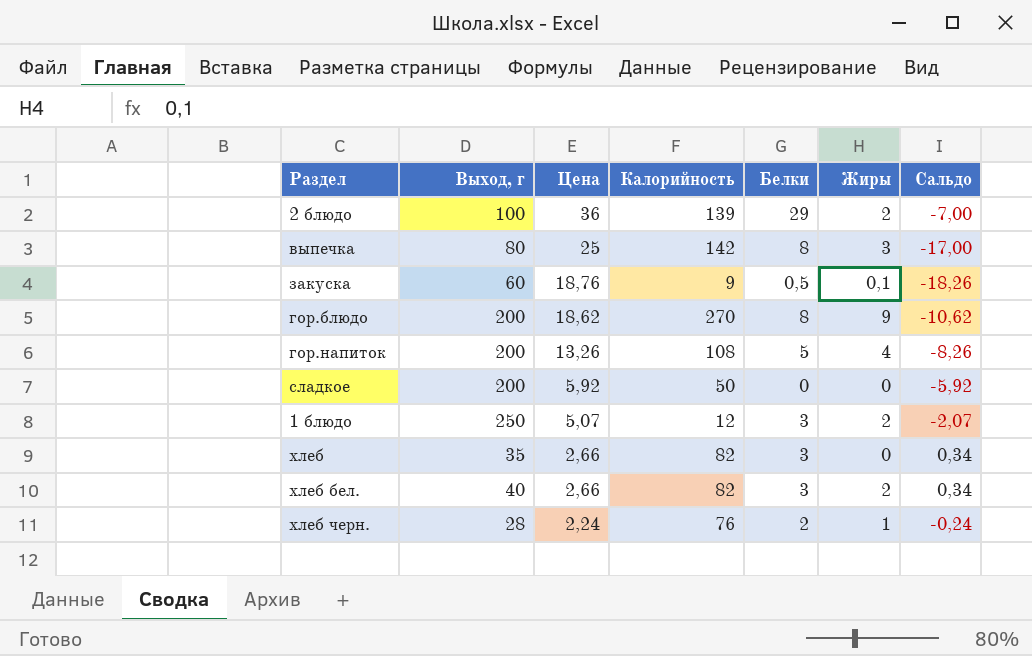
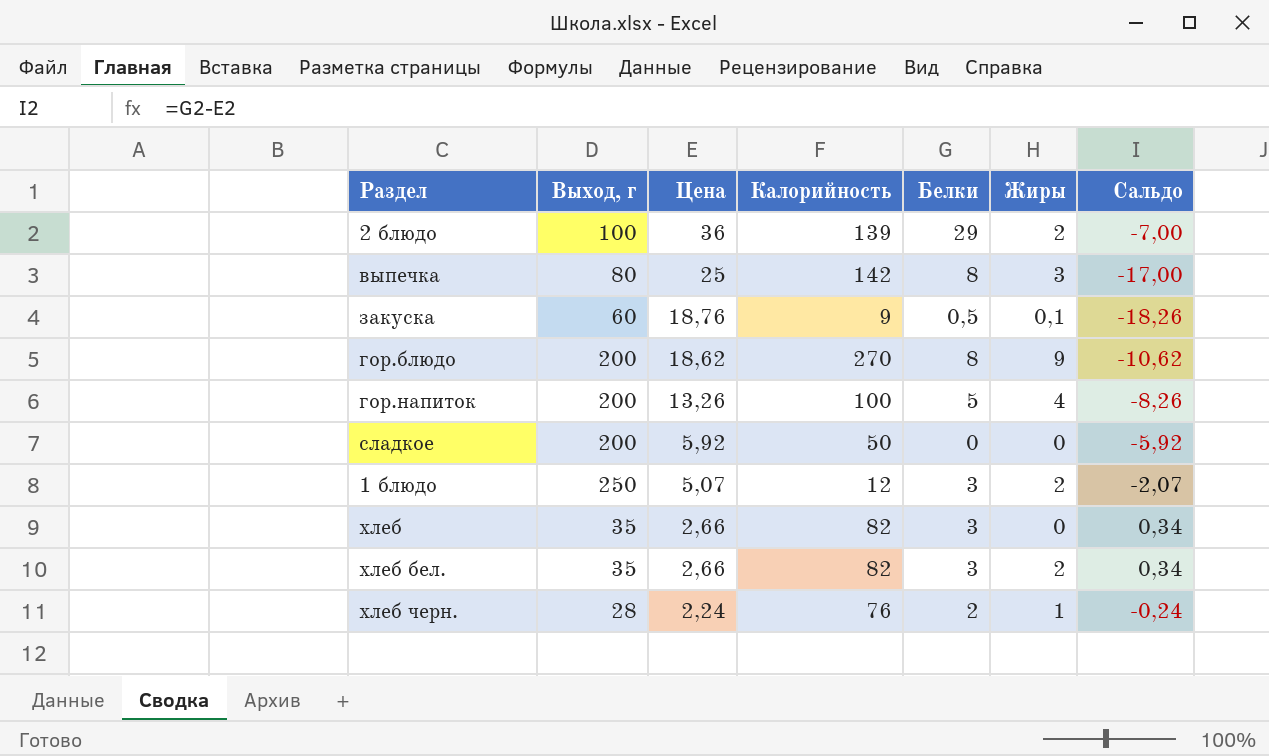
гор.напиток | Калорийность: 108 -> 100
хлеб бел. | Выход, г: 40 -> 35

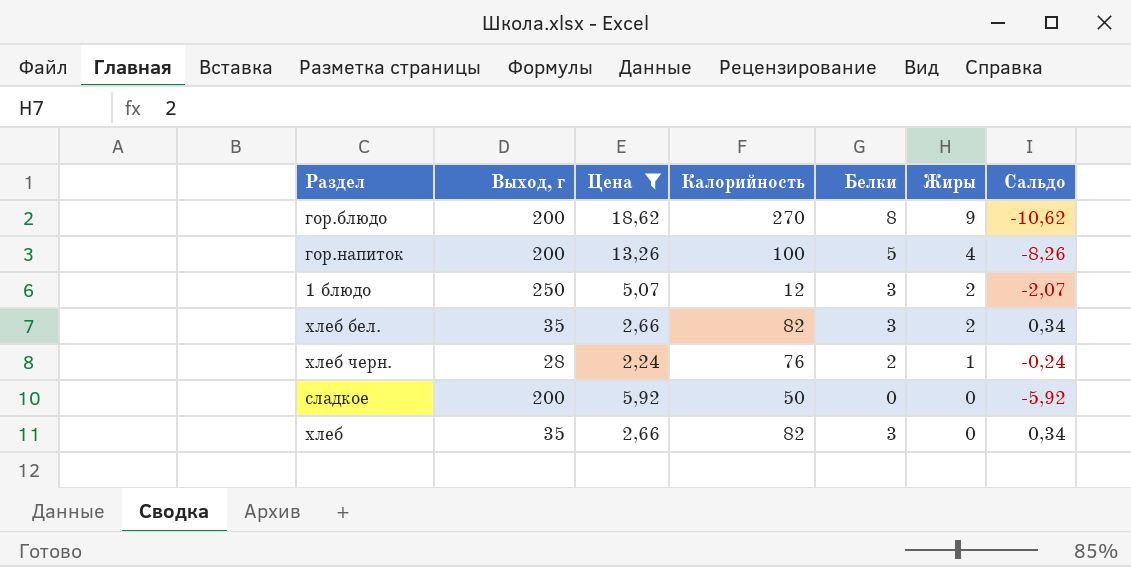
filter: none -> Цена <= 18,62
row order: Цена descending -> Жиры descending

